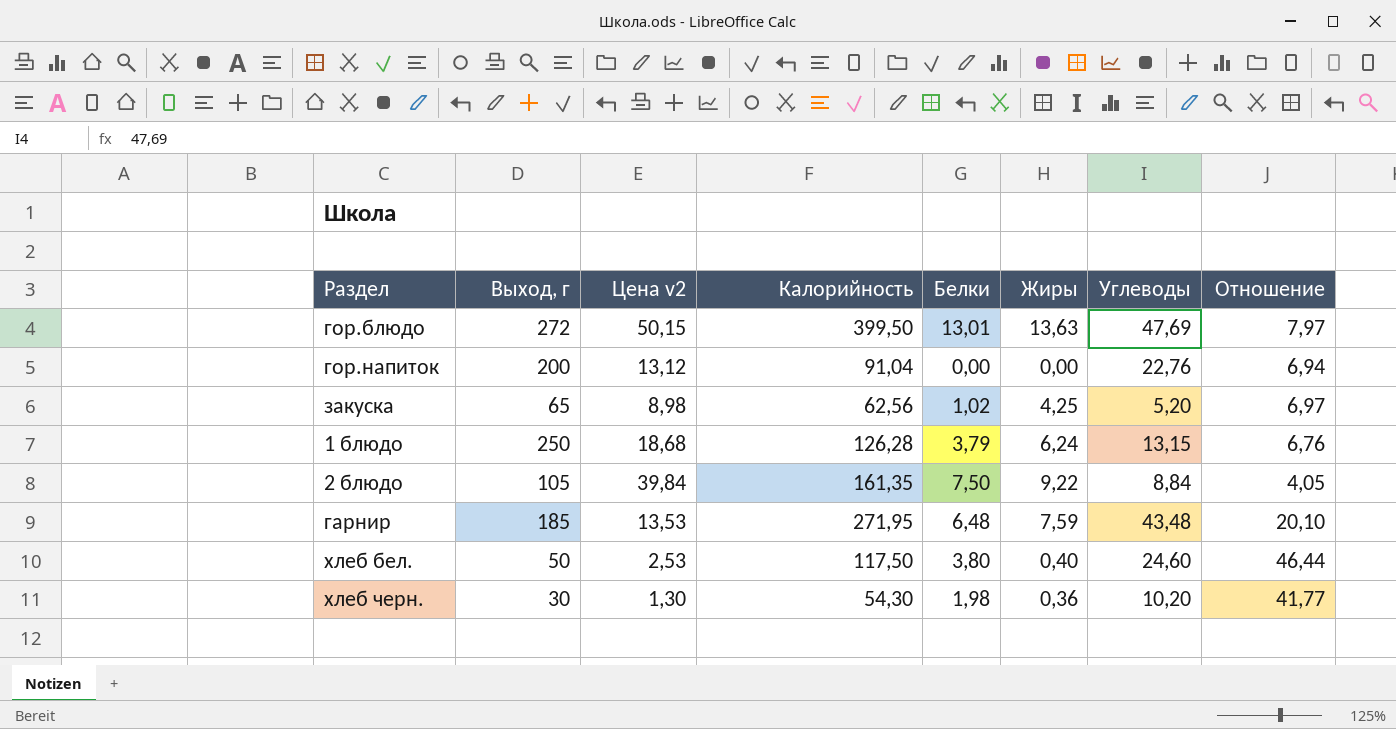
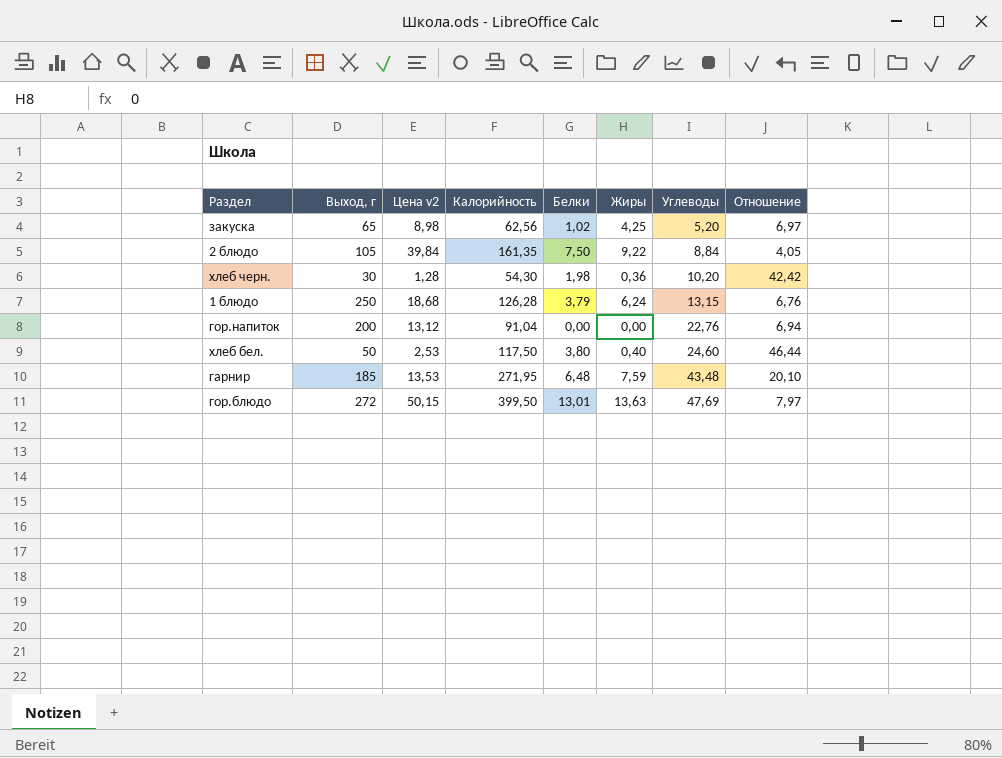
row order: none -> Углеводы ascending
хлеб черн. | Цена v2: 1,30 -> 1,28
хлеб черн. | Отношение: 41,77 -> 42,42

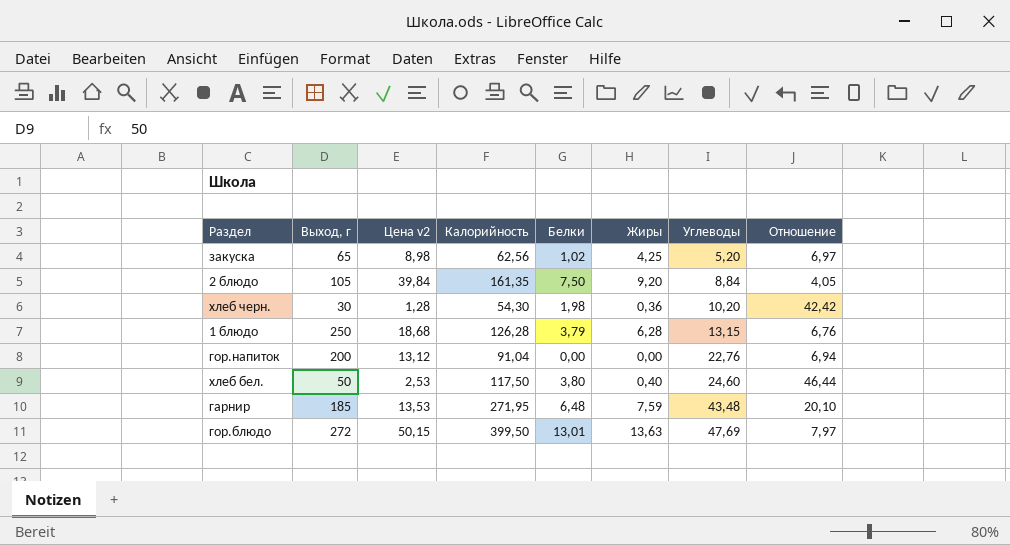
2 блюдо | Жиры: 9,22 -> 9,20
1 блюдо | Жиры: 6,24 -> 6,28

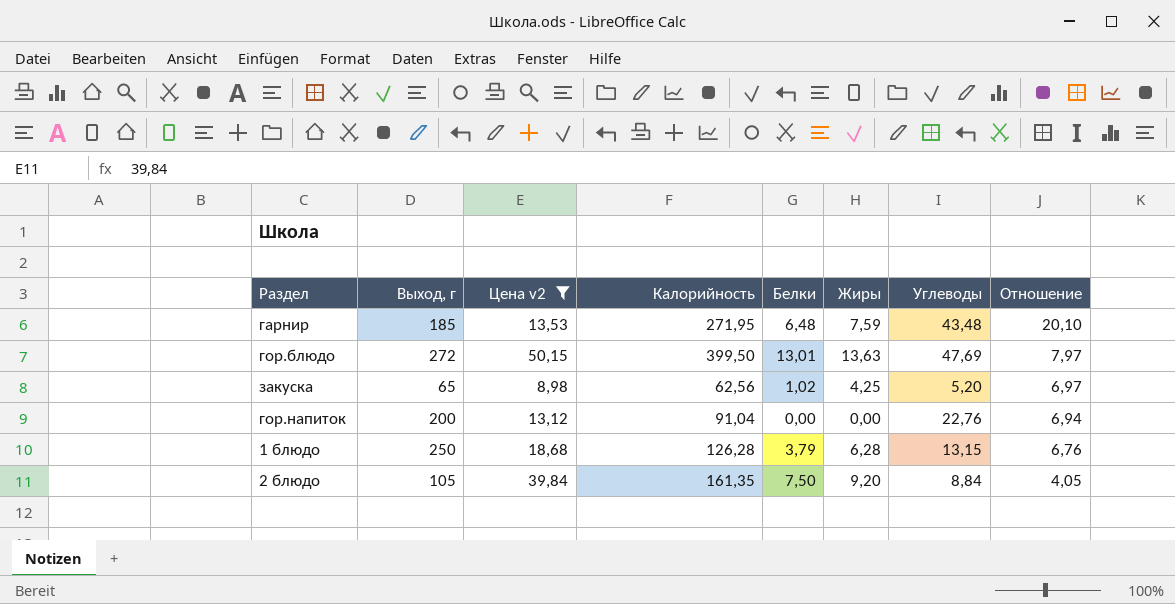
filter: none -> Цена v2 >= 8,98
row order: Углеводы ascending -> Отношение descending

